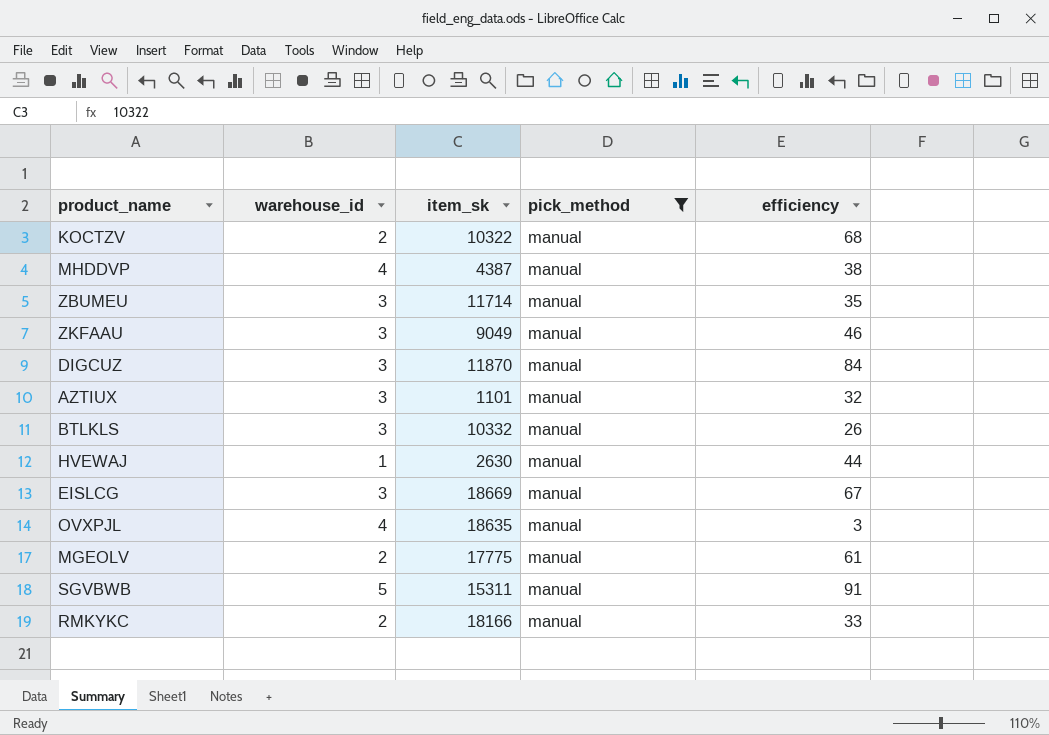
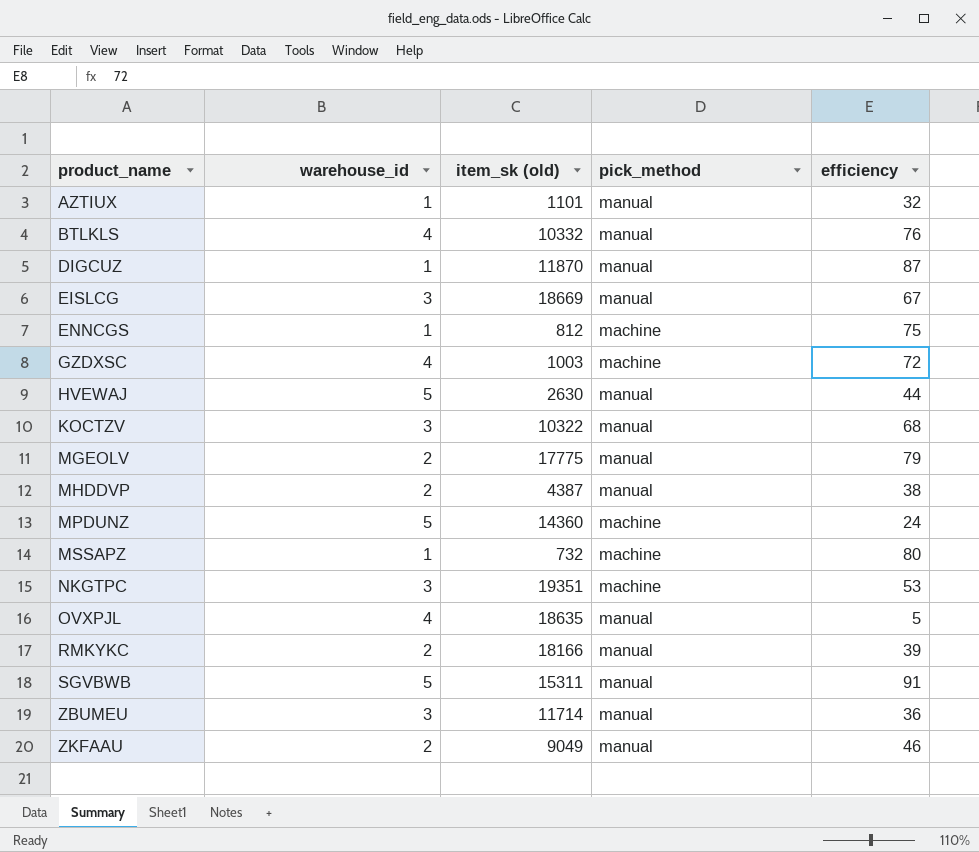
filter: pick_method = manual -> none
row order: none -> product_name ascending
column name: item_sk -> item_sk (old)
AZTIUX | warehouse_id: 3 -> 1
BTLKLS | warehouse_id: 3 -> 4
BTLKLS | efficiency: 26 -> 76
DIGCUZ | warehouse_id: 3 -> 1
DIGCUZ | efficiency: 84 -> 87
HVEWAJ | warehouse_id: 1 -> 5
KOCTZV | warehouse_id: 2 -> 3
MGEOLV | efficiency: 61 -> 79
MHDDVP | warehouse_id: 4 -> 2
OVXPJL | efficiency: 3 -> 5
RMKYKC | efficiency: 33 -> 39
ZBUMEU | efficiency: 35 -> 36
ZKFAAU | warehouse_id: 3 -> 2

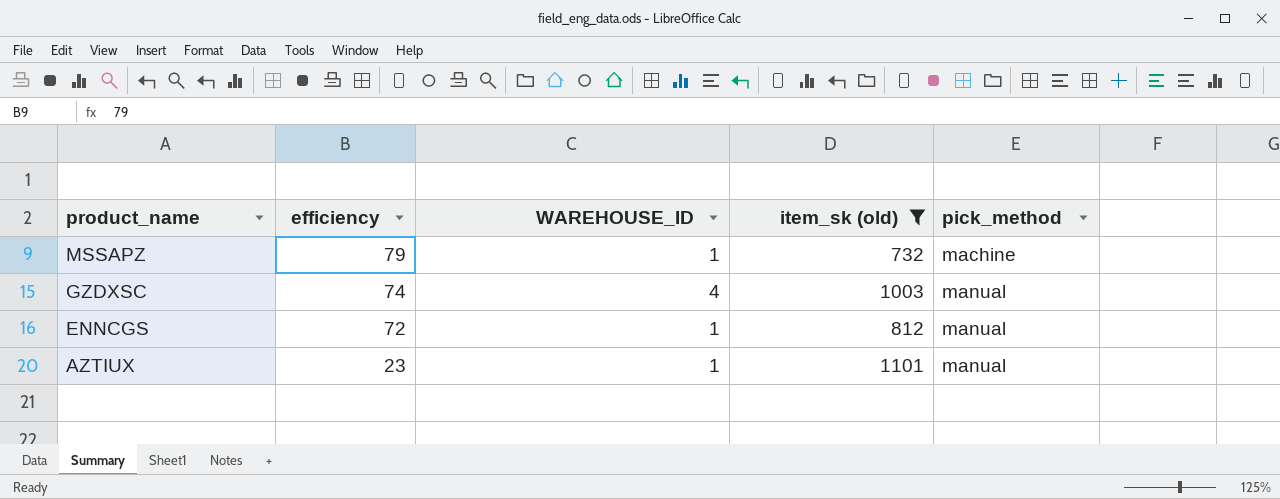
filter: none -> item_sk (old) <= 1101
row order: product_name ascending -> product_name descending
column efficiency | position: 5 -> 2
column name: warehouse_id -> WAREHOUSE_ID
MSSAPZ | efficiency: 80 -> 79
GZDXSC | efficiency: 72 -> 74
GZDXSC | pick_method: machine -> manual
ENNCGS | efficiency: 75 -> 72
ENNCGS | pick_method: machine -> manual
AZTIUX | efficiency: 32 -> 23

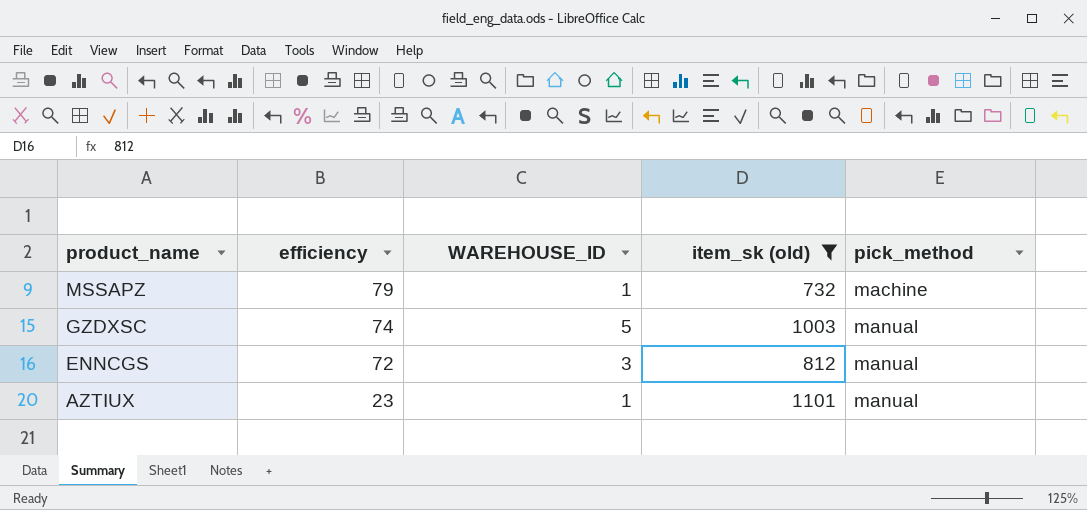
GZDXSC | WAREHOUSE_ID: 4 -> 5
ENNCGS | WAREHOUSE_ID: 1 -> 3

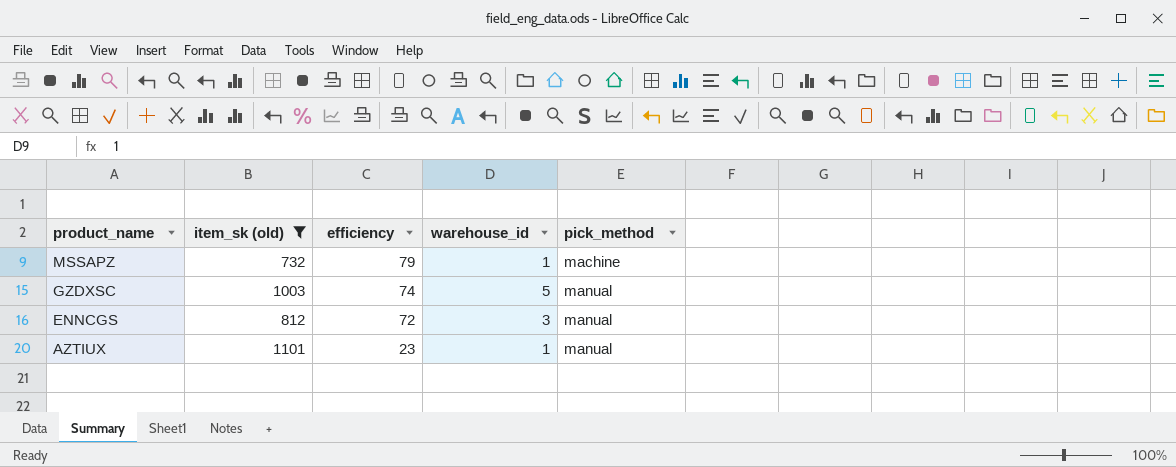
column item_sk (old) | position: 4 -> 2
column name: WAREHOUSE_ID -> warehouse_id

